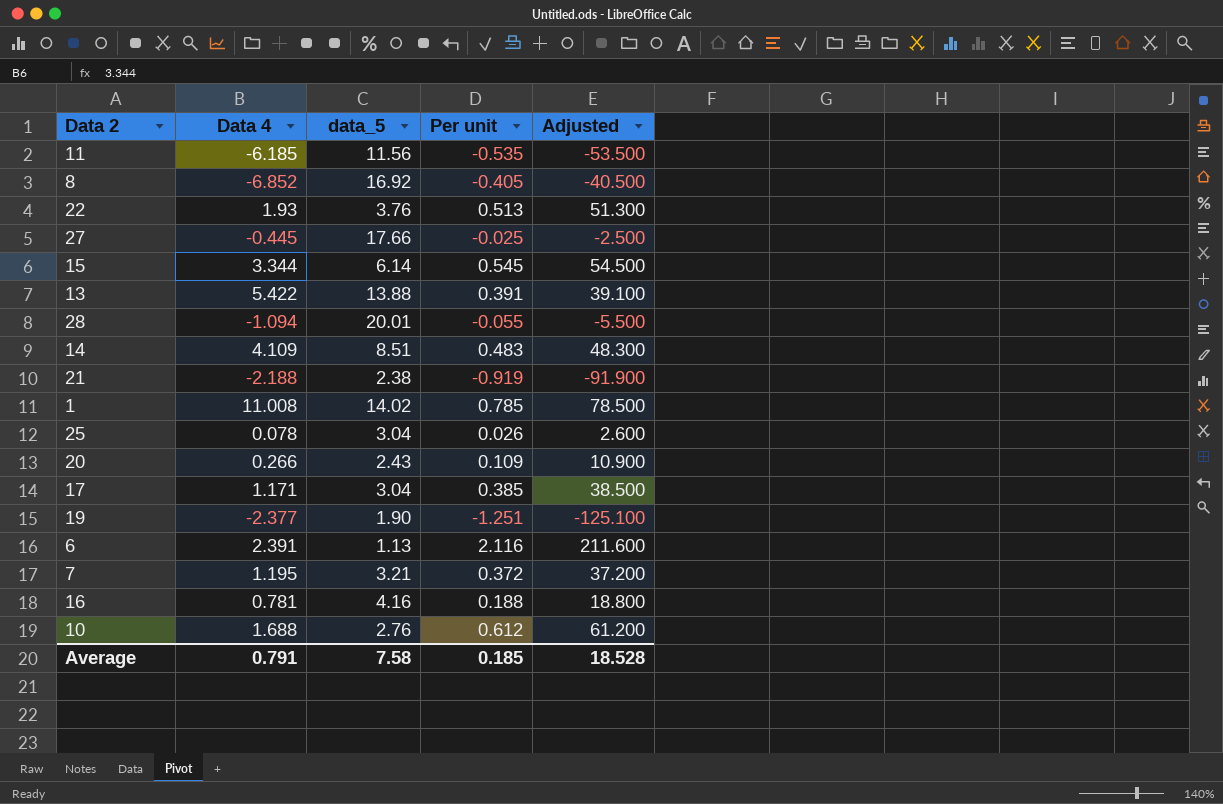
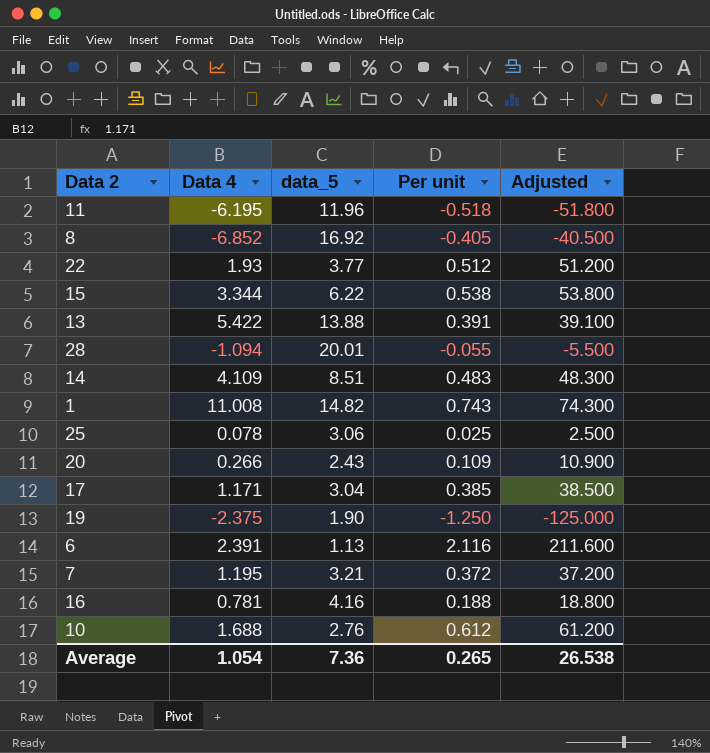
row 27: -0.445 | 17.66 | -0.025 | -2.500 -> none
row 21: -2.188 | 2.38 | -0.919 | -91.900 -> none
11 | Data 4: -6.185 -> -6.195
11 | data_5: 11.56 -> 11.96
11 | Per unit: -0.535 -> -0.518
11 | Adjusted: -53.500 -> -51.800
22 | data_5: 3.76 -> 3.77
22 | Per unit: 0.513 -> 0.512
22 | Adjusted: 51.300 -> 51.200
15 | data_5: 6.14 -> 6.22
15 | Per unit: 0.545 -> 0.538
15 | Adjusted: 54.500 -> 53.800
1 | data_5: 14.02 -> 14.82
1 | Per unit: 0.785 -> 0.743
1 | Adjusted: 78.500 -> 74.300
25 | data_5: 3.04 -> 3.06
25 | Per unit: 0.026 -> 0.025
25 | Adjusted: 2.600 -> 2.500
19 | Data 4: -2.377 -> -2.375
19 | Per unit: -1.251 -> -1.250
19 | Adjusted: -125.100 -> -125.000
Average | Data 4: 0.791 -> 1.054
Average | data_5: 7.58 -> 7.36
Average | Per unit: 0.185 -> 0.265
Average | Adjusted: 18.528 -> 26.538

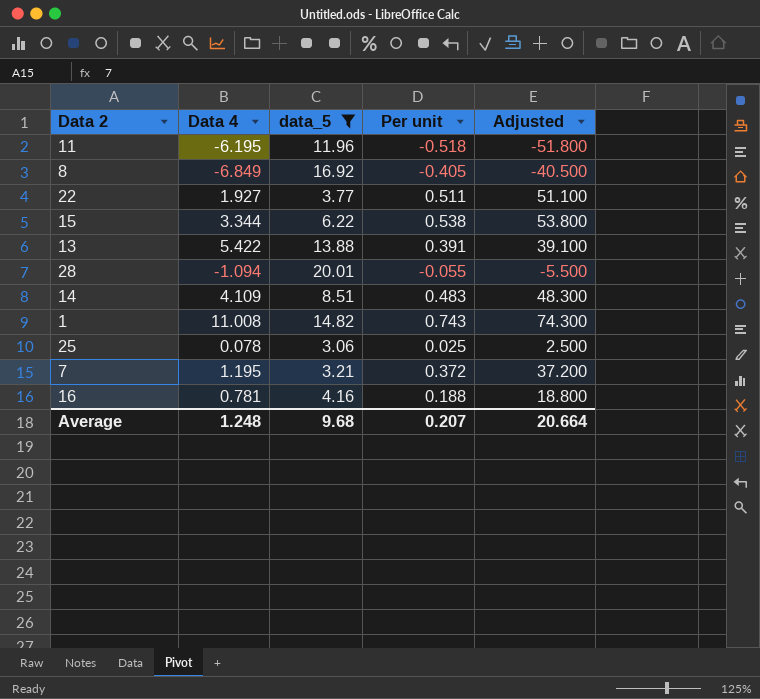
filter: none -> data_5 >= 3.06
8 | Data 4: -6.852 -> -6.849
22 | Data 4: 1.93 -> 1.927
22 | Per unit: 0.512 -> 0.511
22 | Adjusted: 51.200 -> 51.100
Average | Data 4: 1.054 -> 1.248
Average | data_5: 7.36 -> 9.68
Average | Per unit: 0.265 -> 0.207
Average | Adjusted: 26.538 -> 20.664

